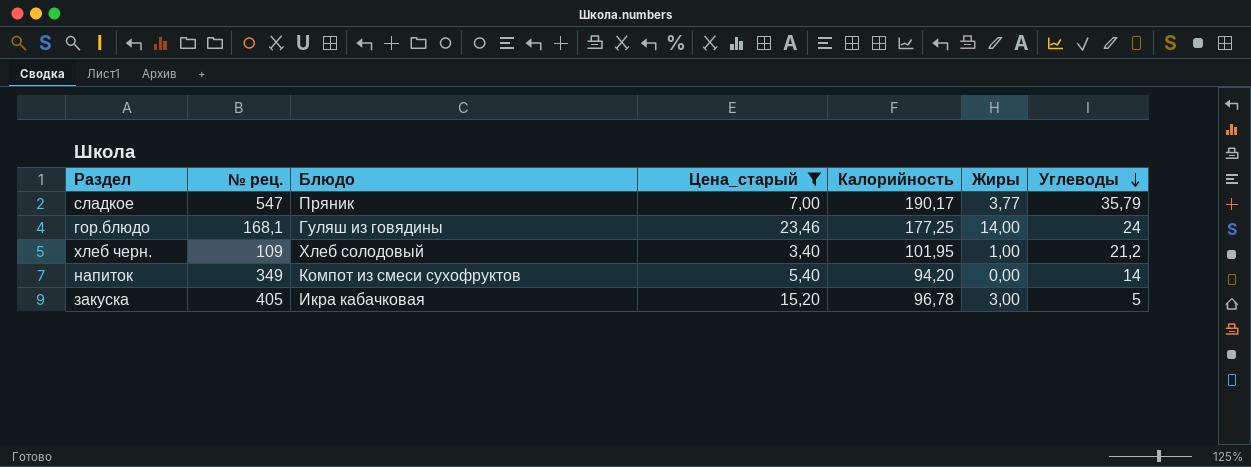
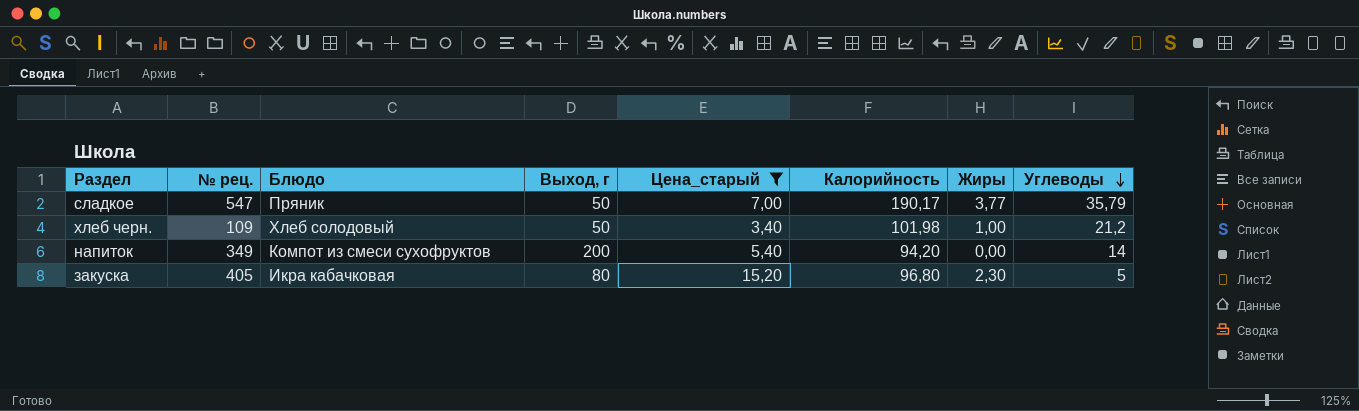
column Выход, г | position: none -> 4
row гор.блюдо: 168,1 | Гуляш из говядины | 23,46 | 177,25 | 14,00 | 24 -> none
хлеб черн. | Калорийность: 101,95 -> 101,98
закуска | Калорийность: 96,78 -> 96,80
закуска | Жиры: 3,00 -> 2,30

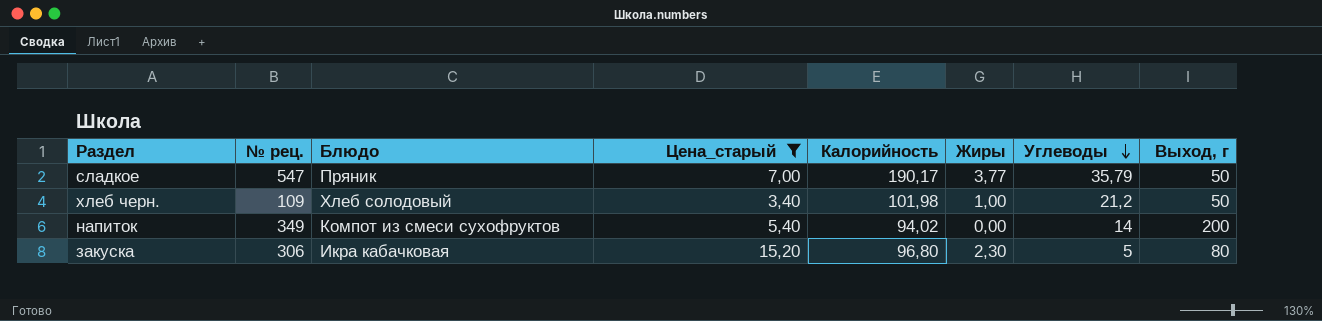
column Выход, г | position: 4 -> 8
напиток | Калорийность: 94,20 -> 94,02
закуска | № рец.: 405 -> 306

